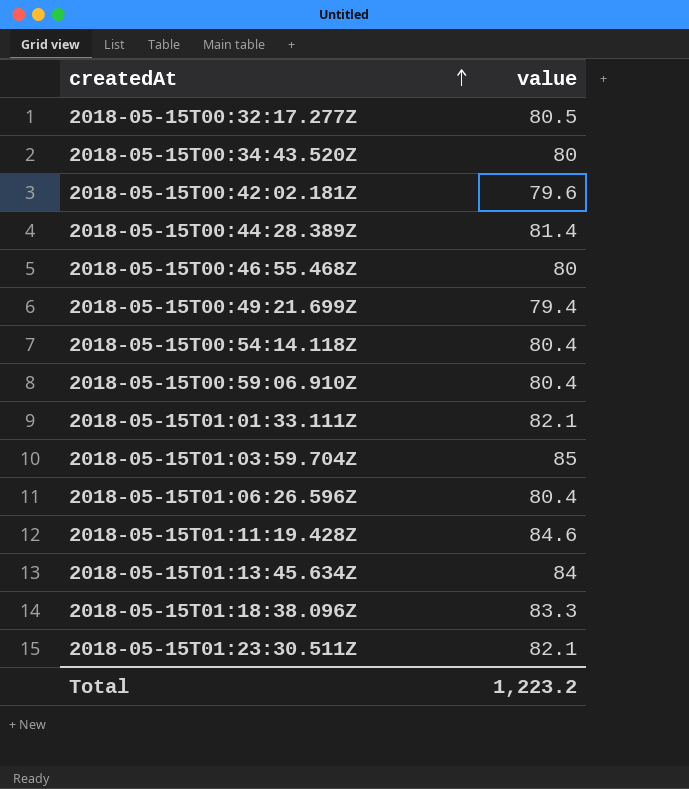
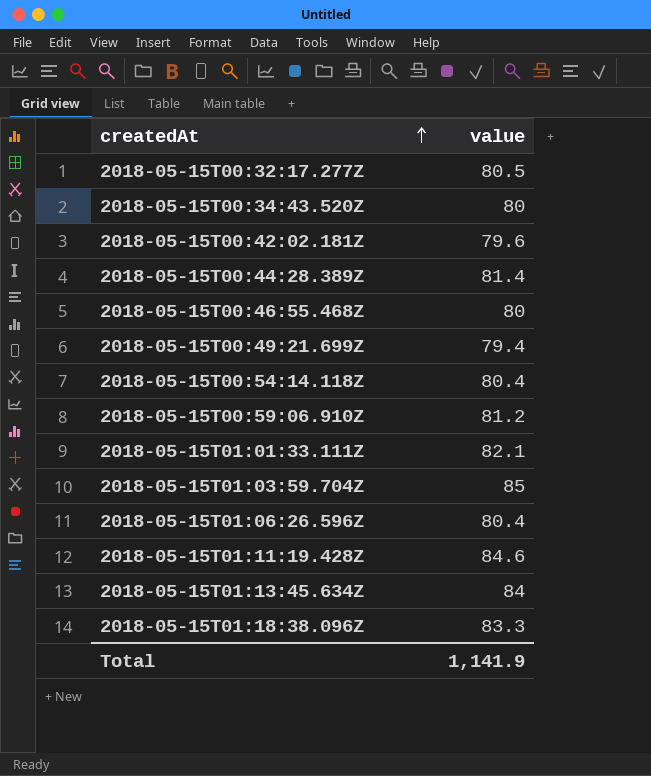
row 2018-05-15T01:23:30.511Z: 82.1 -> none
2018-05-15T00:59:06.910Z | value: 80.4 -> 81.2
Total | value: 1,223.2 -> 1,141.9

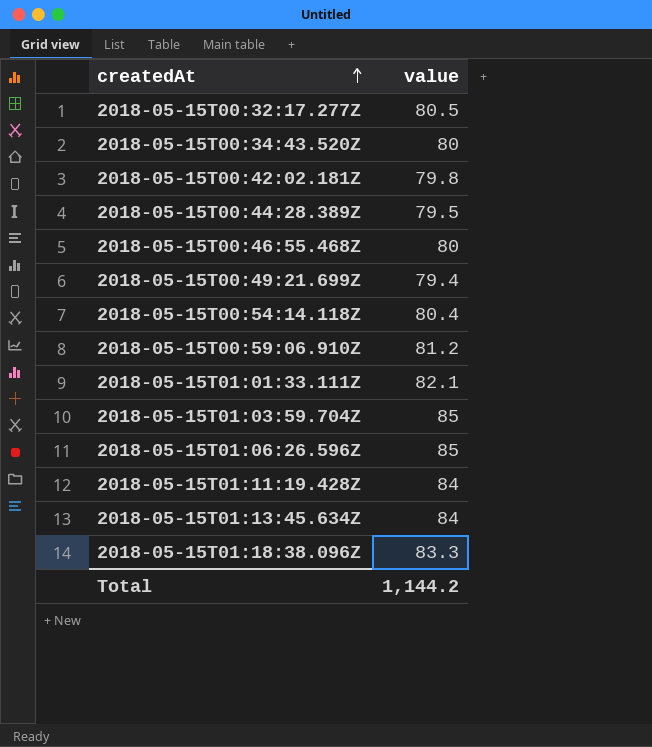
2018-05-15T00:42:02.181Z | value: 79.6 -> 79.8
2018-05-15T00:44:28.389Z | value: 81.4 -> 79.5
2018-05-15T01:06:26.596Z | value: 80.4 -> 85
2018-05-15T01:11:19.428Z | value: 84.6 -> 84
Total | value: 1,141.9 -> 1,144.2

